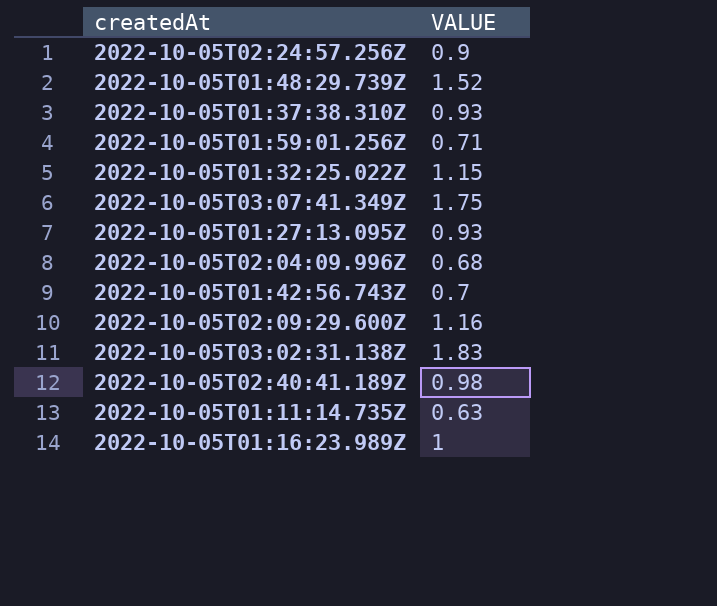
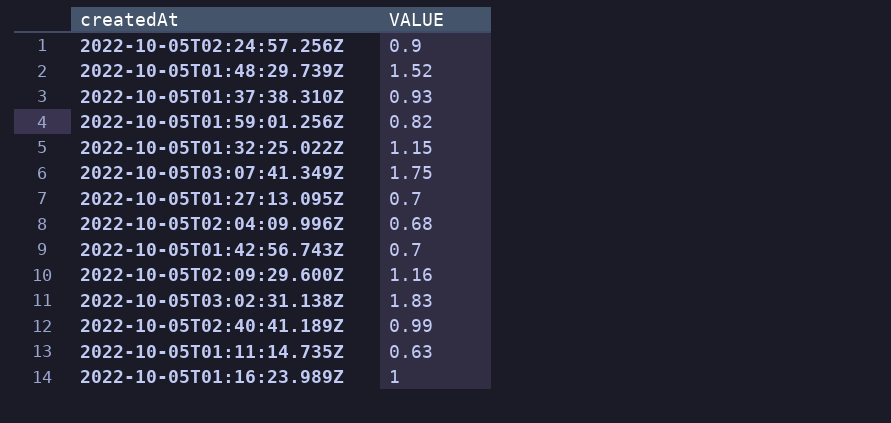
2022-10-05T01:59:01.256Z | VALUE: 0.71 -> 0.82
2022-10-05T01:27:13.095Z | VALUE: 0.93 -> 0.7
2022-10-05T02:40:41.189Z | VALUE: 0.98 -> 0.99

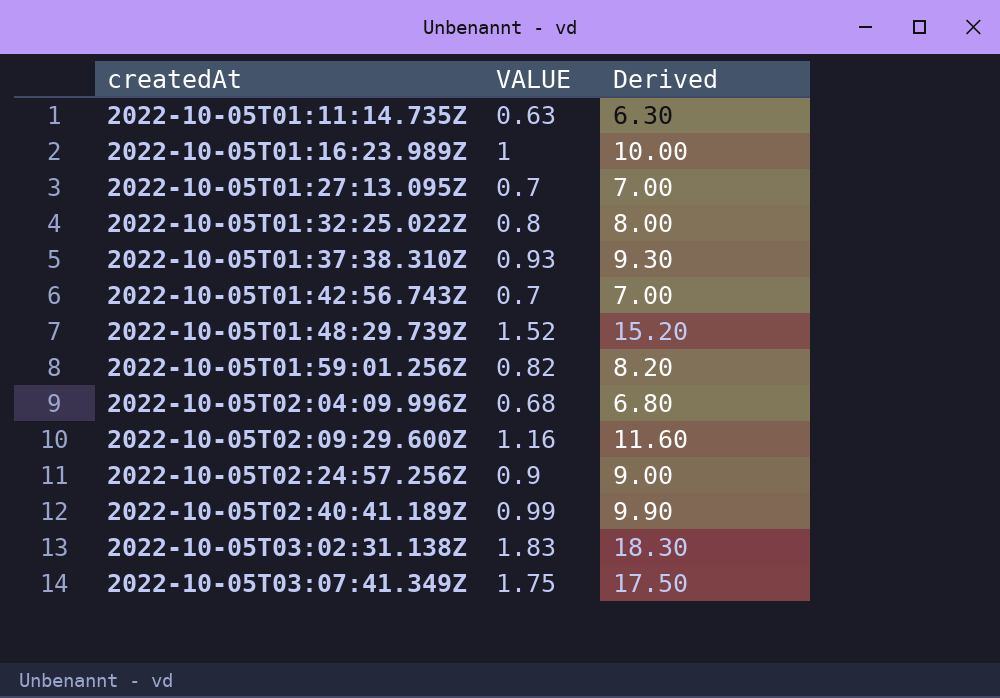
row order: none -> createdAt ascending
column Derived | formula: none -> [VALUE] * 10
2022-10-05T01:32:25.022Z | VALUE: 1.15 -> 0.8

